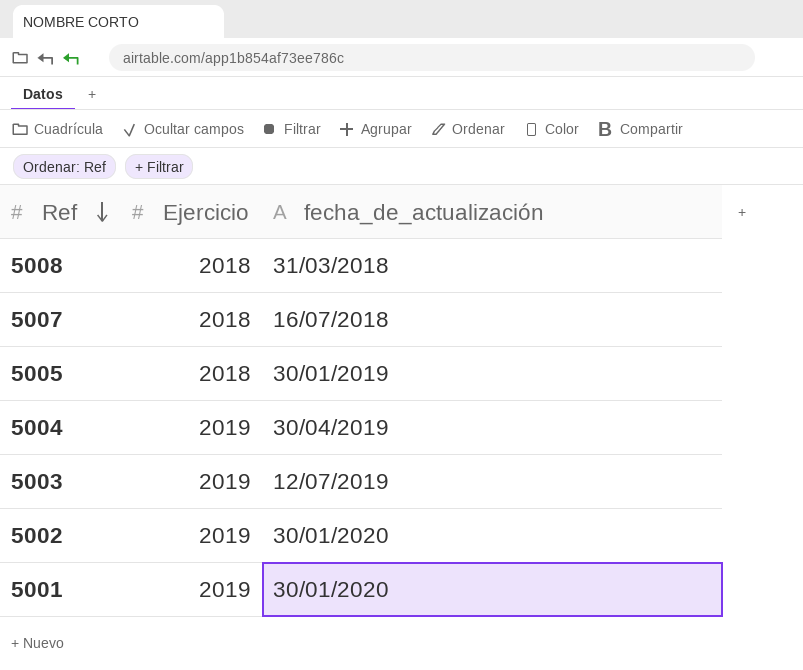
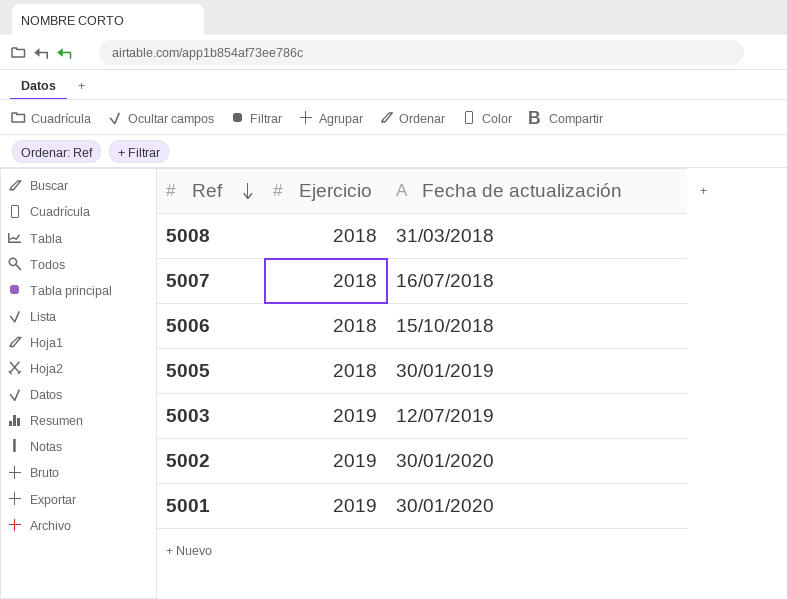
column name: fecha_de_actualización -> Fecha de actualización
row 5004: 2019 | 30/04/2019 -> none
row 5006: none -> 2018 | 15/10/2018

